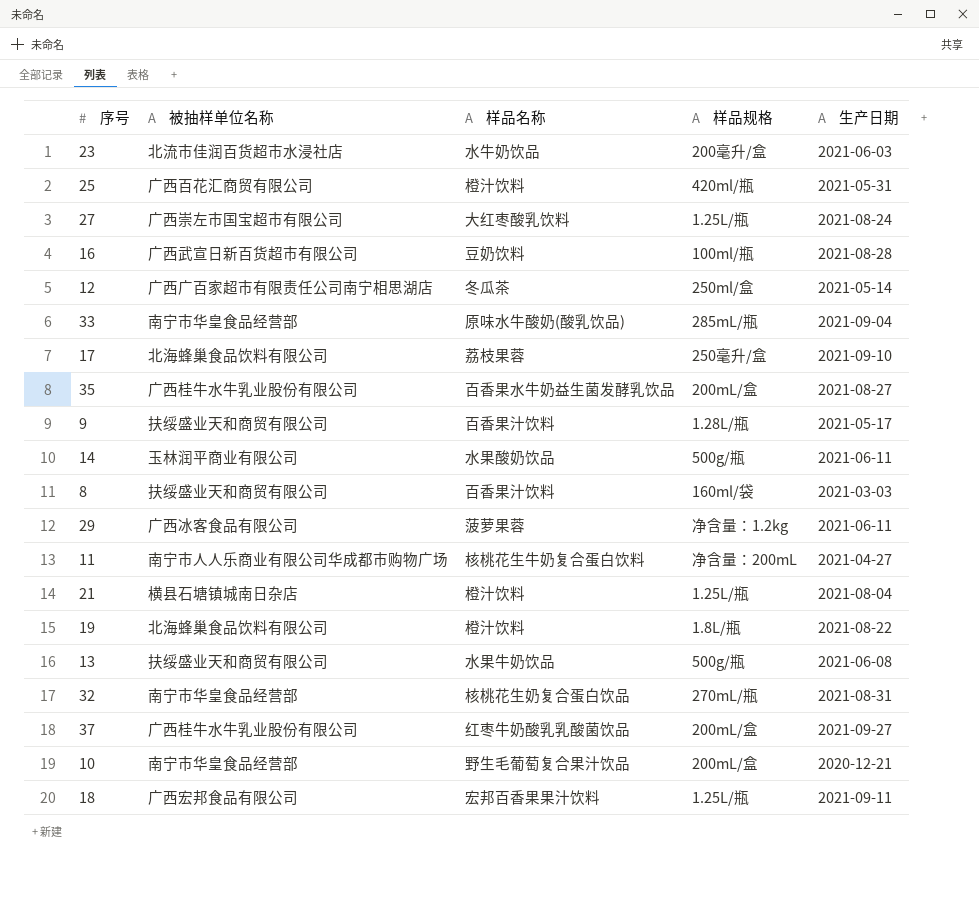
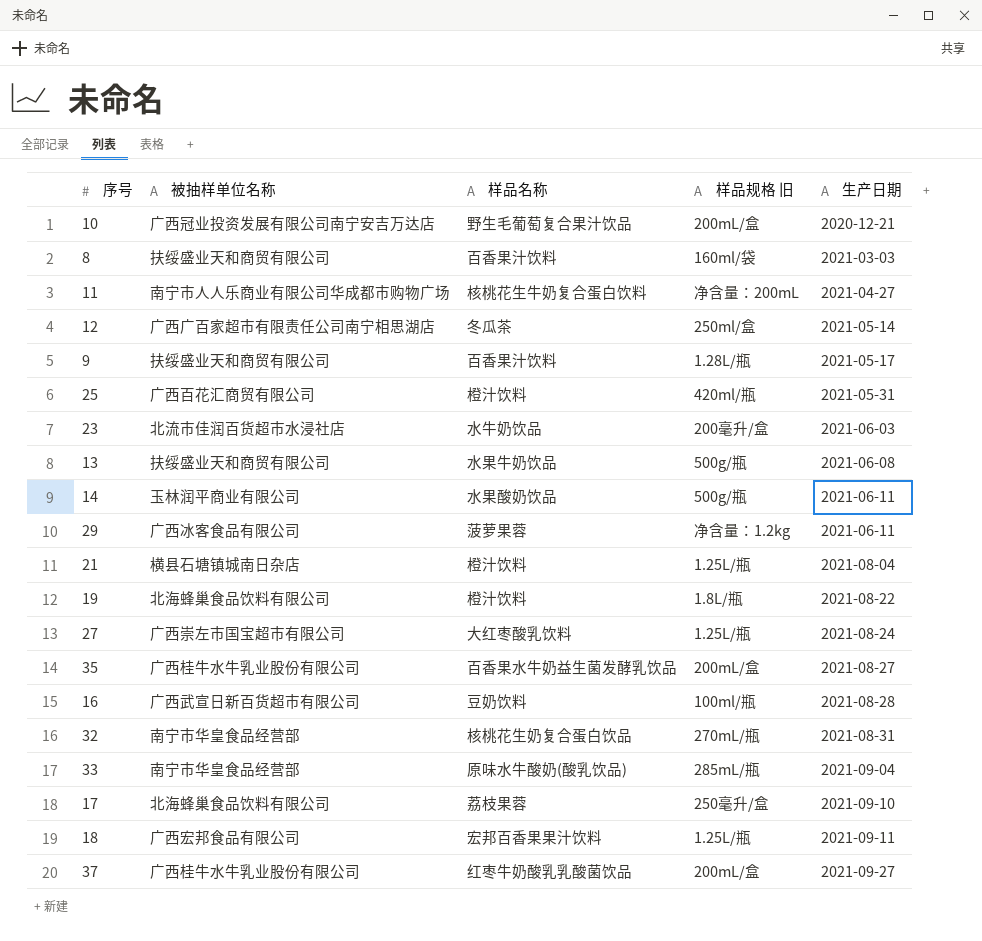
row order: none -> 生产日期 ascending
column name: 样品规格 -> 样品规格 旧
10 | 被抽样单位名称: 南宁市华皇食品经营部 -> 广西冠业投资发展有限公司南宁安吉万达店

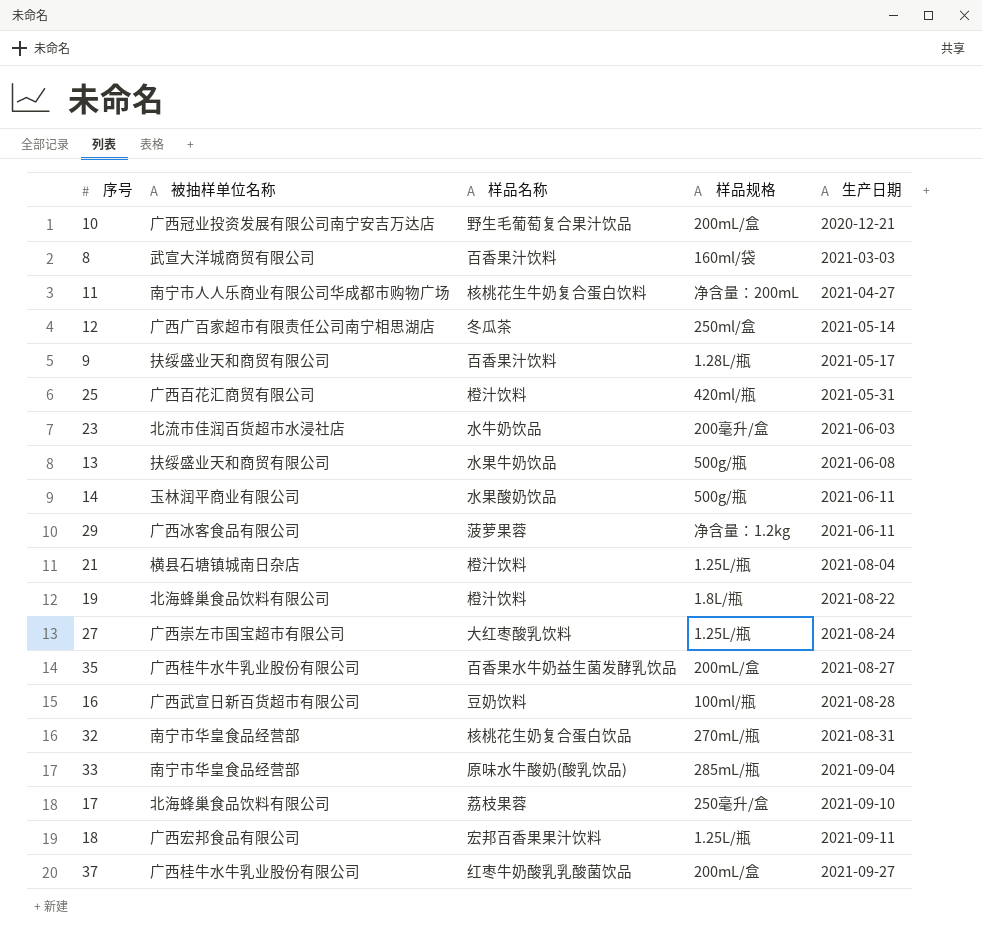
column name: 样品规格 旧 -> 样品规格
8 | 被抽样单位名称: 扶绥盛业天和商贸有限公司 -> 武宣大洋城商贸有限公司

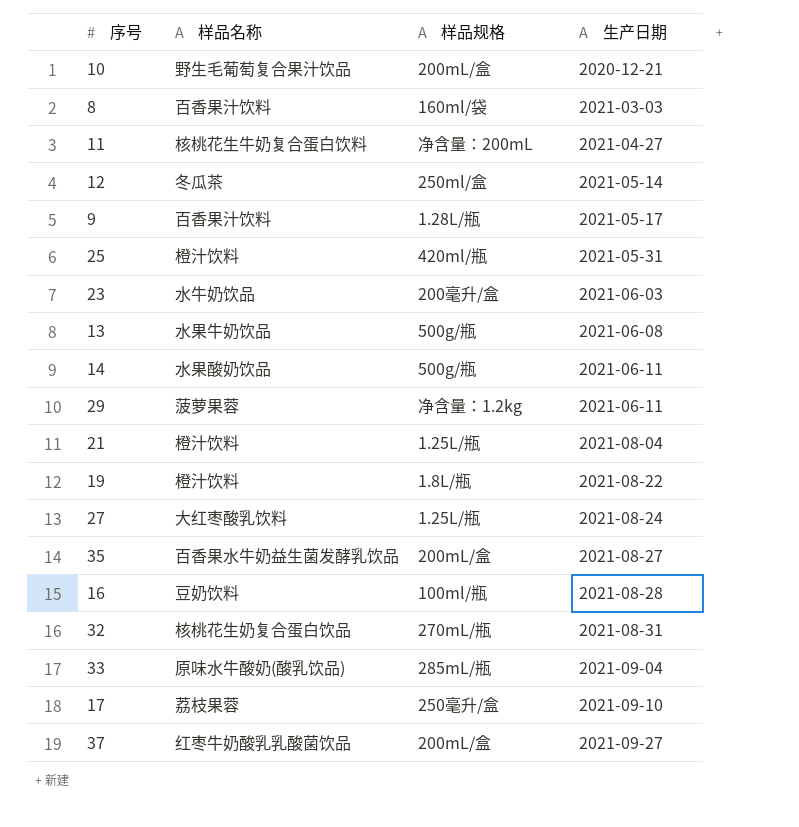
column 被抽样单位名称 | position: 2 -> none
row 18: 广西宏邦食品有限公司 | 宏邦百香果果汁饮料 | 1.25L/瓶 | 2021-09-11 -> none

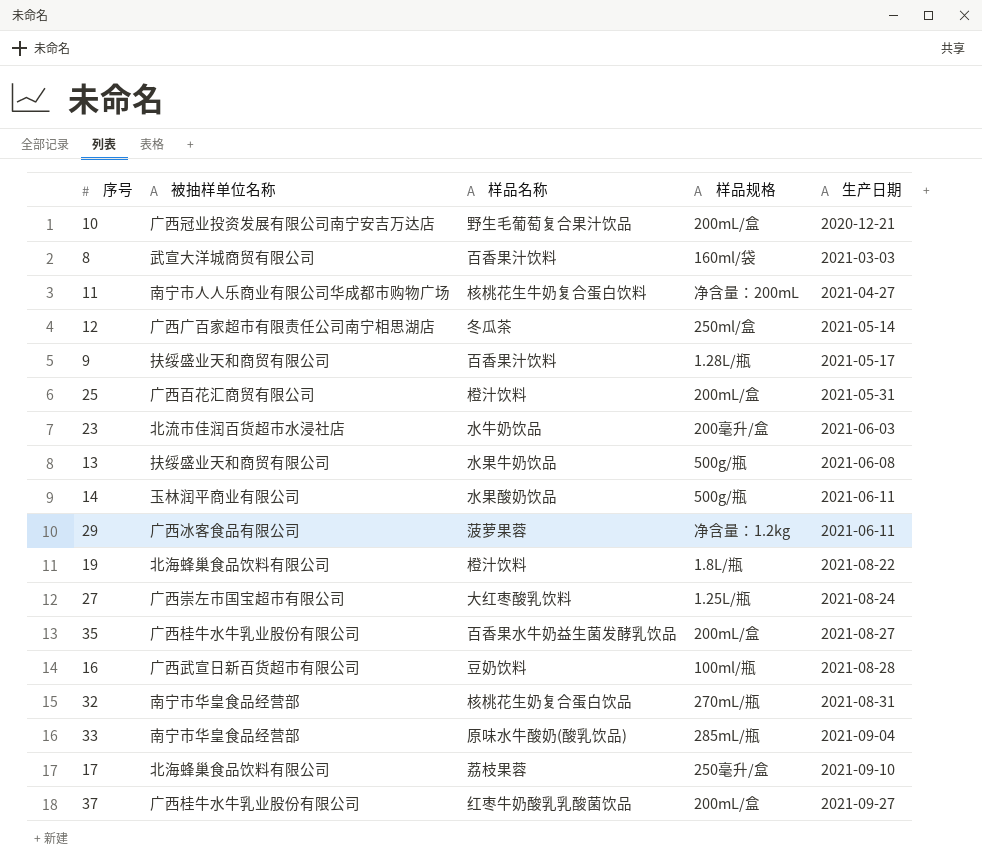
column 被抽样单位名称 | position: none -> 2
row 21: 橙汁饮料 | 1.25L/瓶 | 2021-08-04 -> none
25 | 样品规格: 420ml/瓶 -> 200mL/盒

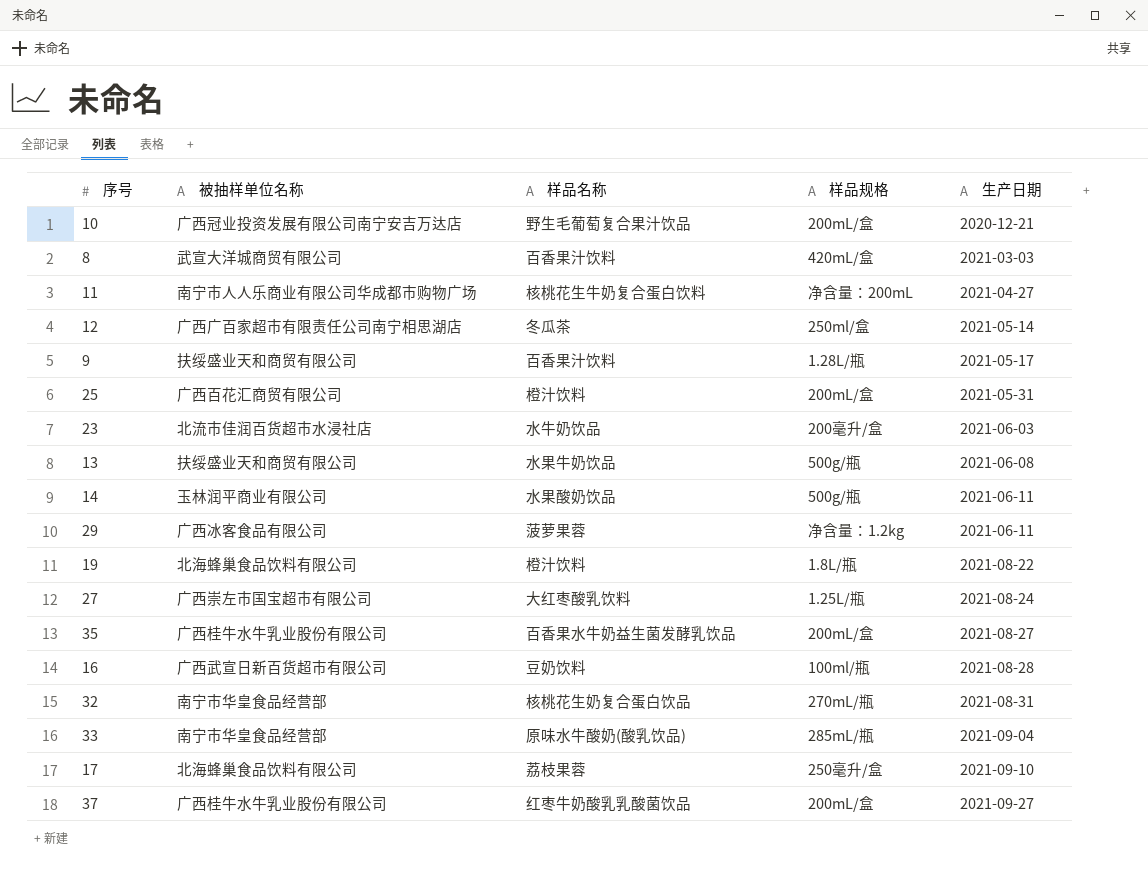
8 | 样品规格: 160ml/袋 -> 420mL/盒

